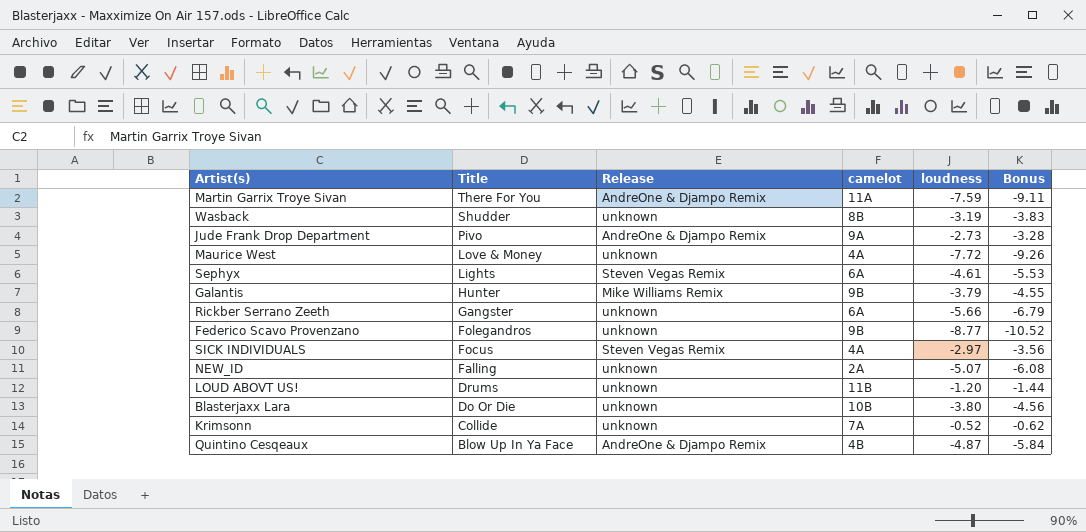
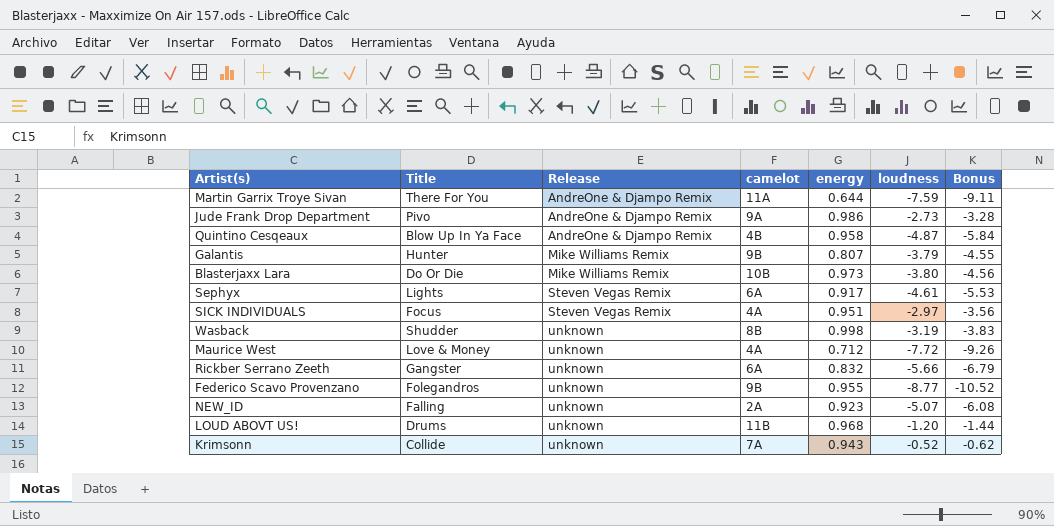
row order: Title descending -> Release ascending
column energy | position: none -> 5
Blasterjaxx Lara | Release: unknown -> Mike Williams Remix

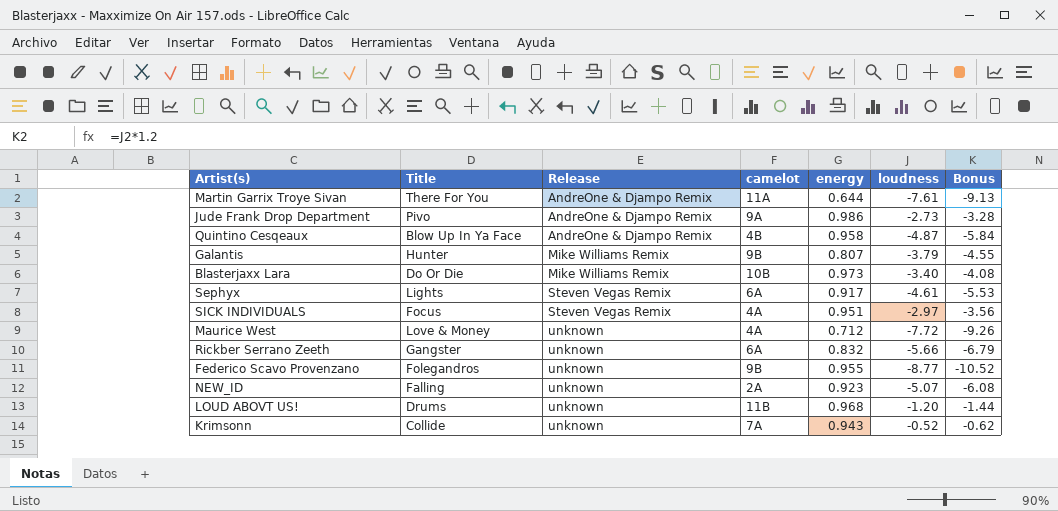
row Wasback: Shudder | unknown | 8B | 0.998 | -3.19 | -3.83 -> none
Martin Garrix Troye Sivan | loudness: -7.59 -> -7.61
Martin Garrix Troye Sivan | Bonus: -9.11 -> -9.13
Blasterjaxx Lara | loudness: -3.80 -> -3.40
Blasterjaxx Lara | Bonus: -4.56 -> -4.08

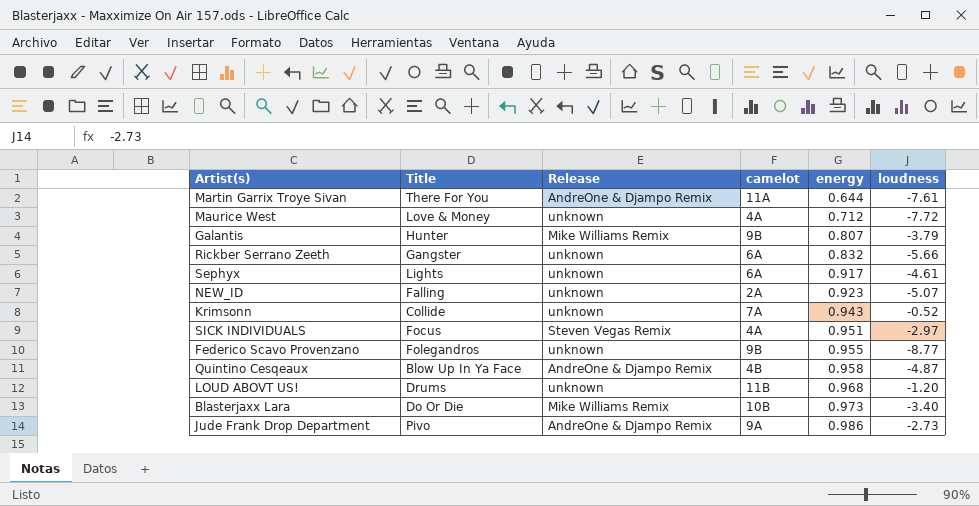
row order: Release ascending -> energy ascending
column Bonus | formula: [loudness] * 1.2 -> none
Sephyx | Release: Steven Vegas Remix -> unknown

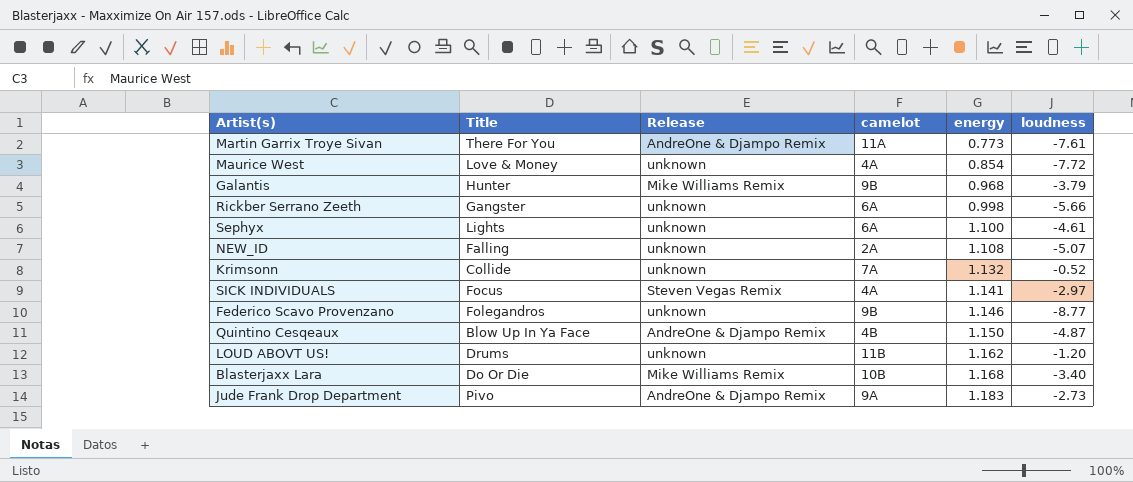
Martin Garrix Troye Sivan | energy: 0.644 -> 0.773
Maurice West | energy: 0.712 -> 0.854
Galantis | energy: 0.807 -> 0.968
Rickber Serrano Zeeth | energy: 0.832 -> 0.998
Sephyx | energy: 0.917 -> 1.100
NEW_ID | energy: 0.923 -> 1.108
Krimsonn | energy: 0.943 -> 1.132
SICK INDIVIDUALS | energy: 0.951 -> 1.141
Federico Scavo Provenzano | energy: 0.955 -> 1.146
Quintino Cesqeaux | energy: 0.958 -> 1.150
LOUD ABOVT US! | energy: 0.968 -> 1.162
Blasterjaxx Lara | energy: 0.973 -> 1.168
Jude Frank Drop Department | energy: 0.986 -> 1.183

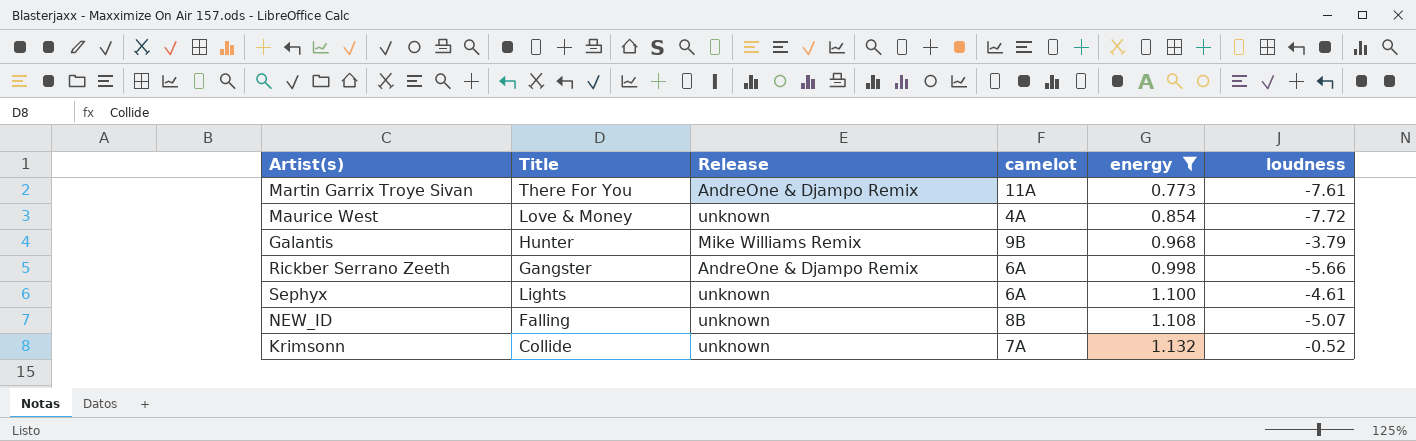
filter: none -> energy <= 1.132
Rickber Serrano Zeeth | Release: unknown -> AndreOne & Djampo Remix
NEW_ID | camelot: 2A -> 8B

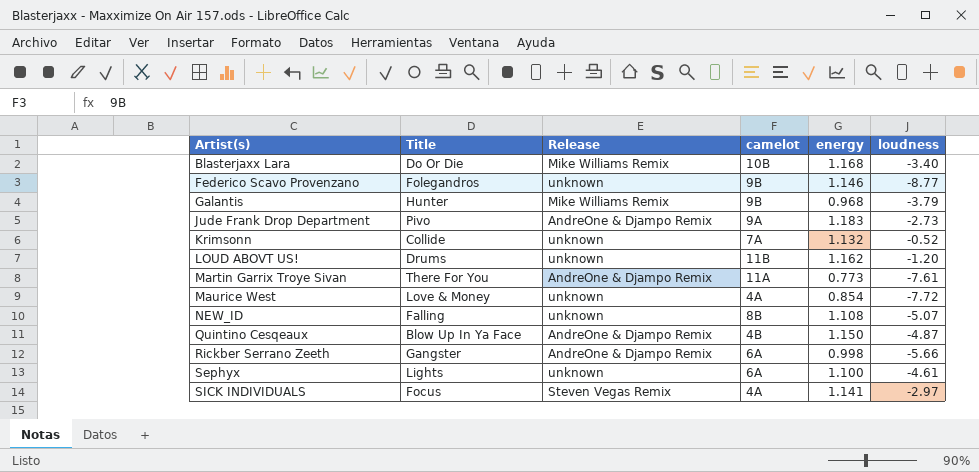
filter: energy <= 1.132 -> none
row order: energy ascending -> Artist(s) ascending

